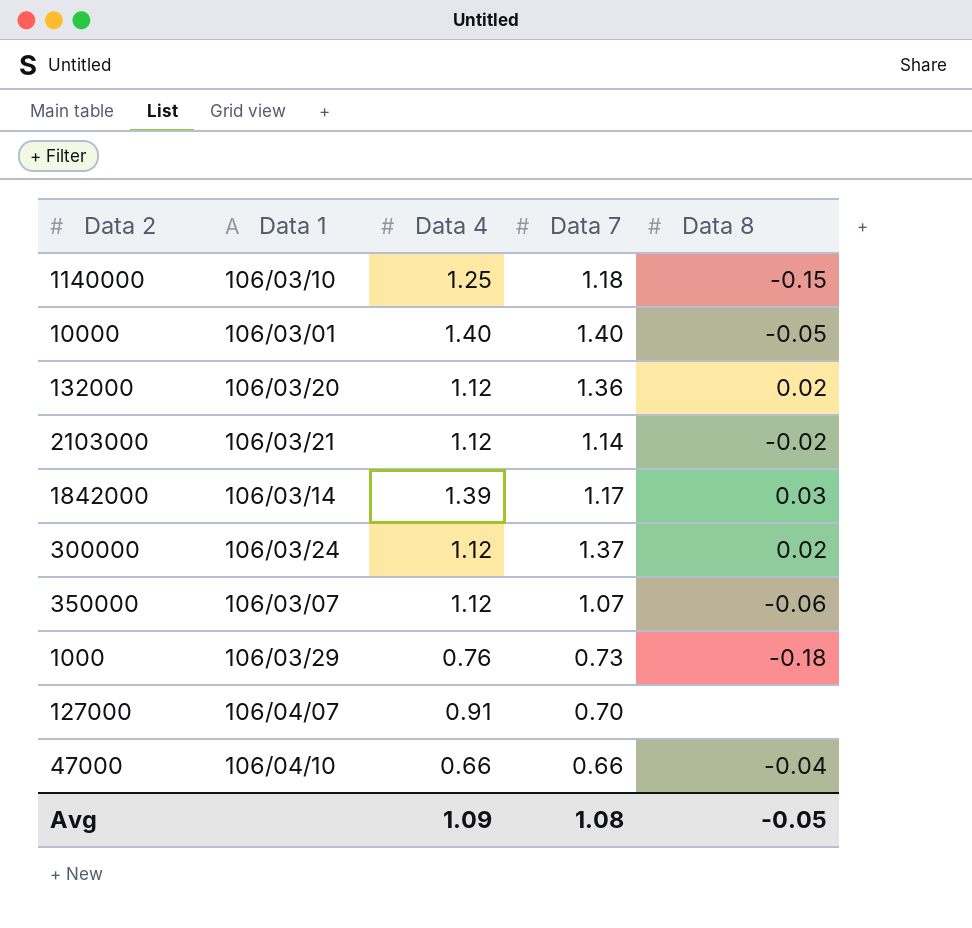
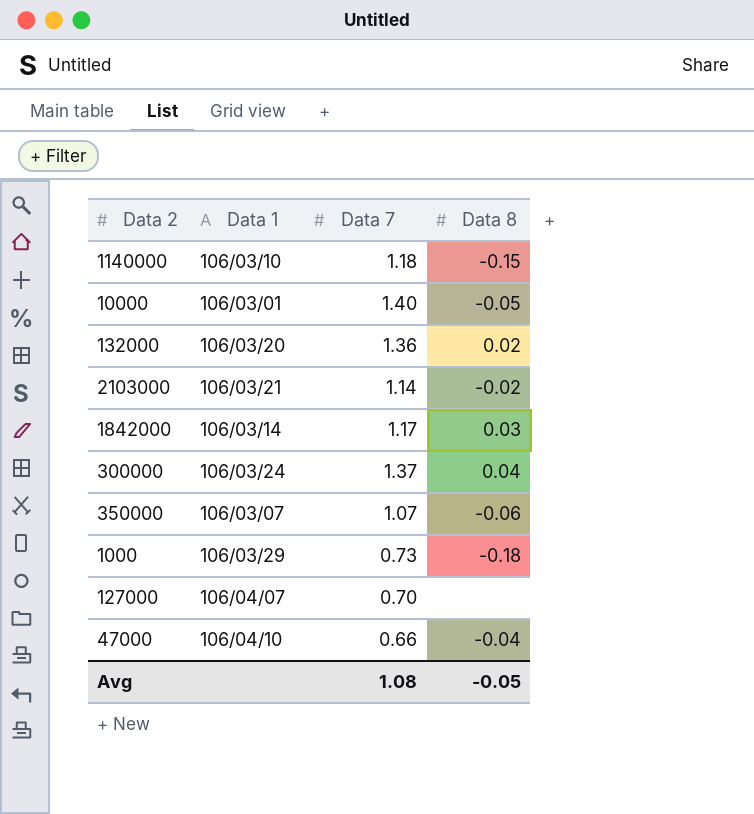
column Data 4 | position: 3 -> none
300000 | Data 8: 0.02 -> 0.04

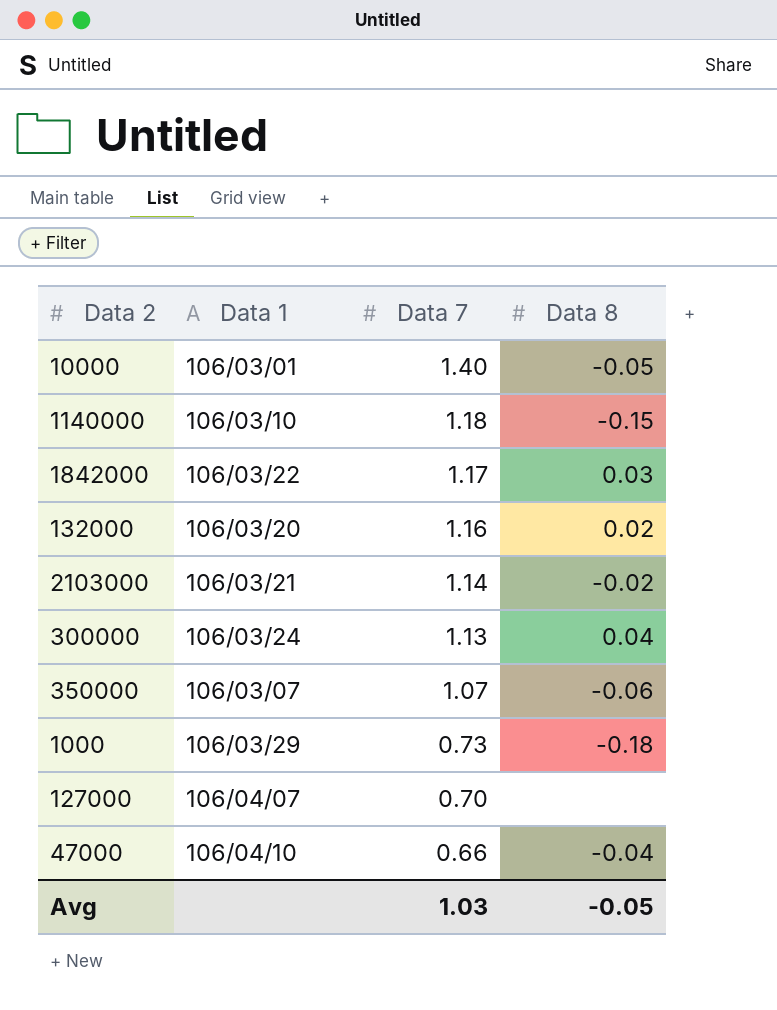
row order: none -> Data 7 descending
1842000 | Data 1: 106/03/14 -> 106/03/22
132000 | Data 7: 1.36 -> 1.16
300000 | Data 7: 1.37 -> 1.13
Avg | Data 7: 1.08 -> 1.03

